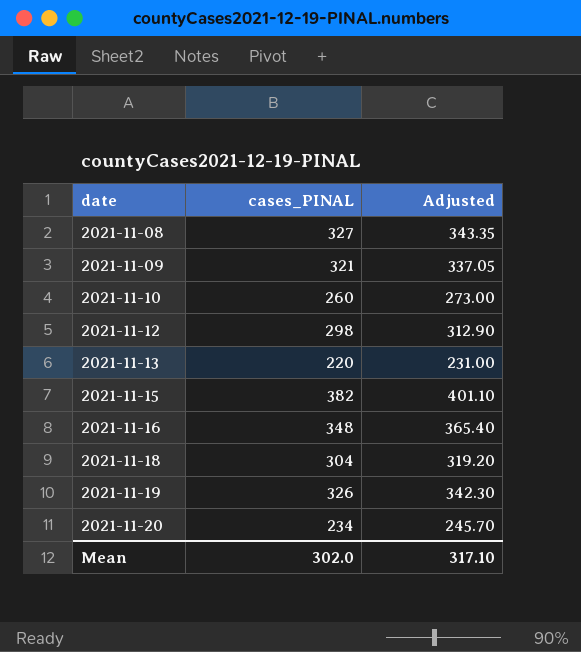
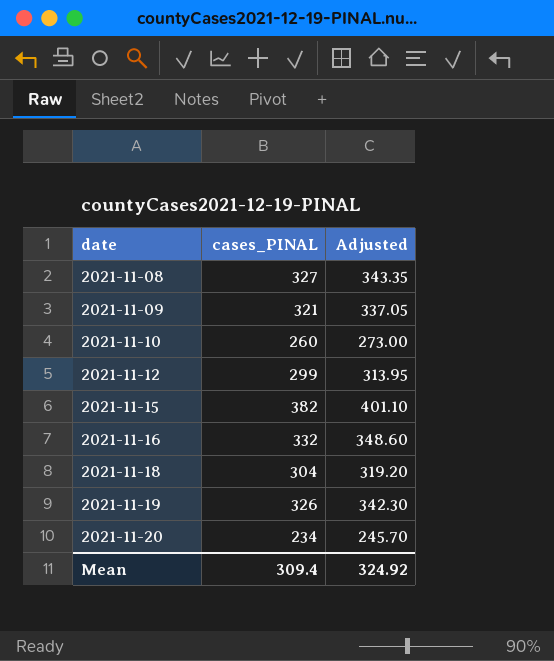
row 2021-11-13: 220 | 231.00 -> none
2021-11-12 | cases_PINAL: 298 -> 299
2021-11-12 | Adjusted: 312.90 -> 313.95
2021-11-16 | cases_PINAL: 348 -> 332
2021-11-16 | Adjusted: 365.40 -> 348.60
Mean | cases_PINAL: 302.0 -> 309.4
Mean | Adjusted: 317.10 -> 324.92

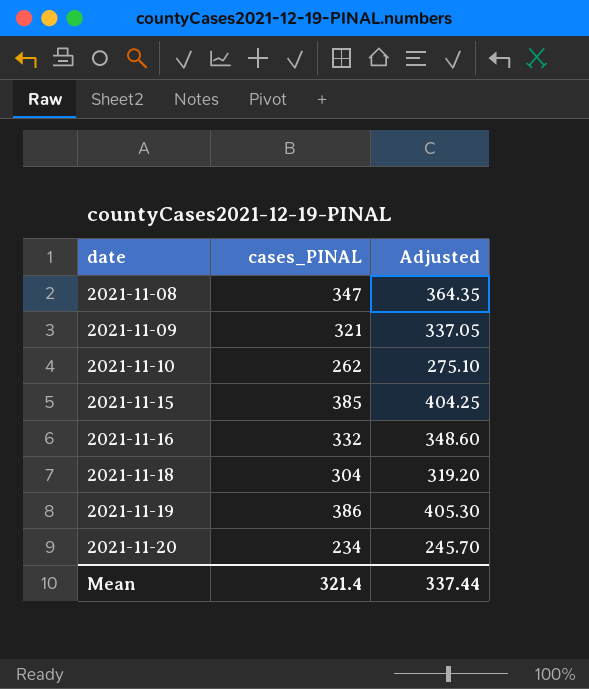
row 2021-11-12: 299 | 313.95 -> none
2021-11-08 | cases_PINAL: 327 -> 347
2021-11-08 | Adjusted: 343.35 -> 364.35
2021-11-10 | cases_PINAL: 260 -> 262
2021-11-10 | Adjusted: 273.00 -> 275.10
2021-11-15 | cases_PINAL: 382 -> 385
2021-11-15 | Adjusted: 401.10 -> 404.25
2021-11-19 | cases_PINAL: 326 -> 386
2021-11-19 | Adjusted: 342.30 -> 405.30
Mean | cases_PINAL: 309.4 -> 321.4
Mean | Adjusted: 324.92 -> 337.44

